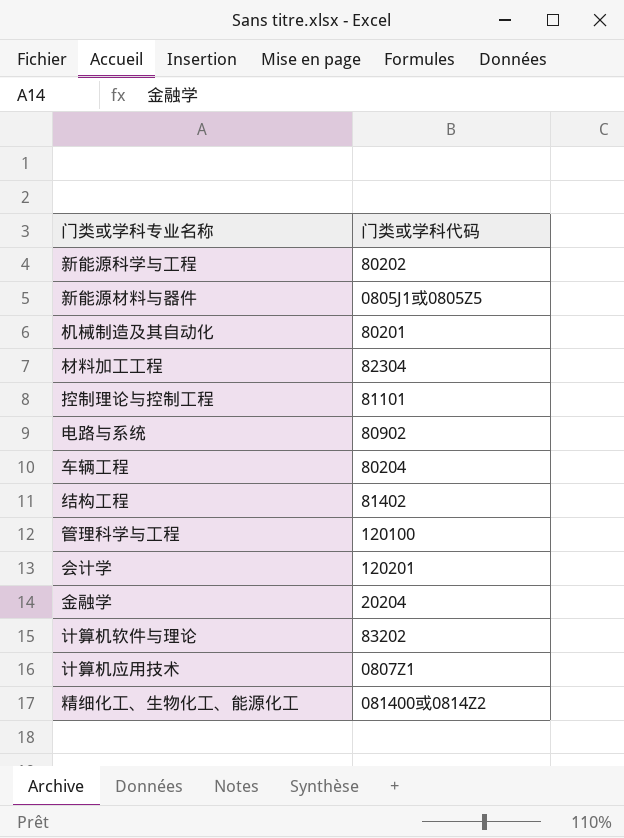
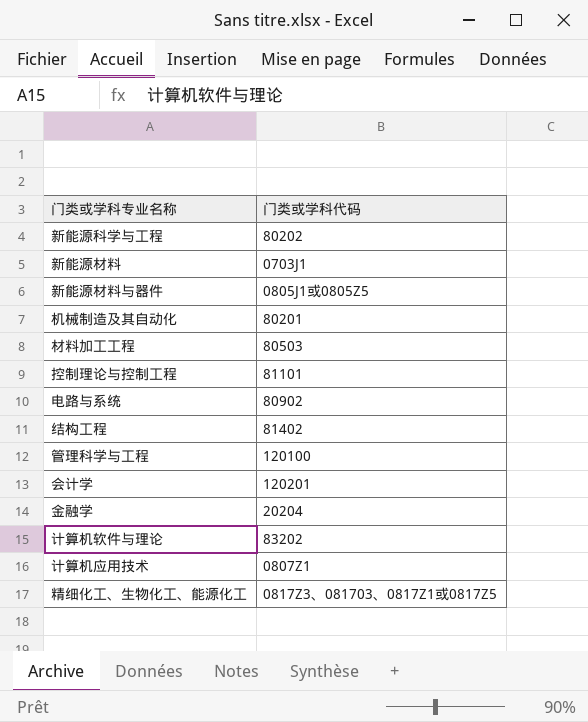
row 车辆工程: 80204 -> none
row 新能源材料: none -> 0703J1
材料加工工程 | 门类或学科代码: 82304 -> 80503
精细化工、生物化工、能源化工 | 门类或学科代码: 081400或0814Z2 -> 0817Z3、081703、0817Z1或0817Z5

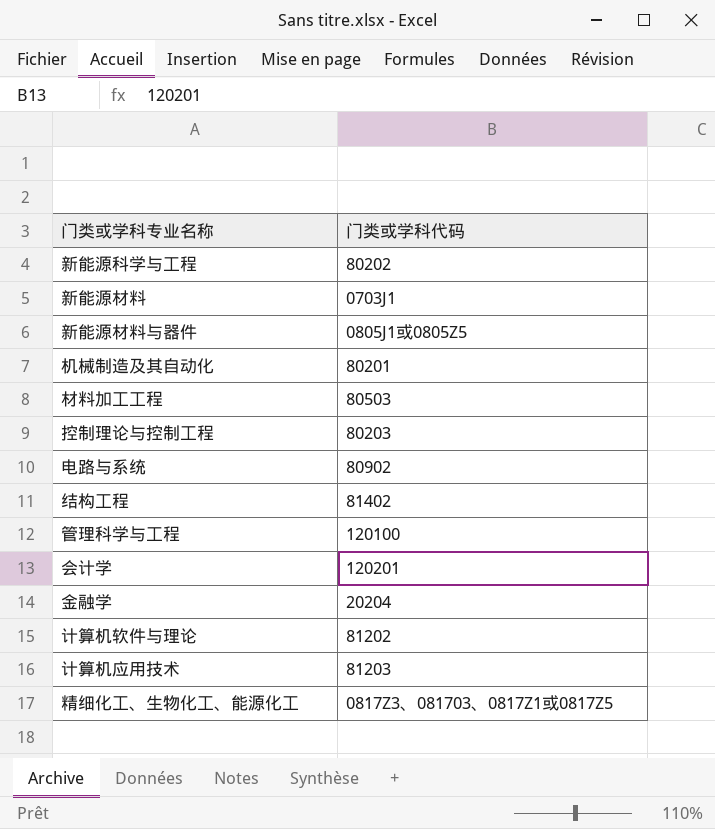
控制理论与控制工程 | 门类或学科代码: 81101 -> 80203
计算机软件与理论 | 门类或学科代码: 83202 -> 81202
计算机应用技术 | 门类或学科代码: 0807Z1 -> 81203

